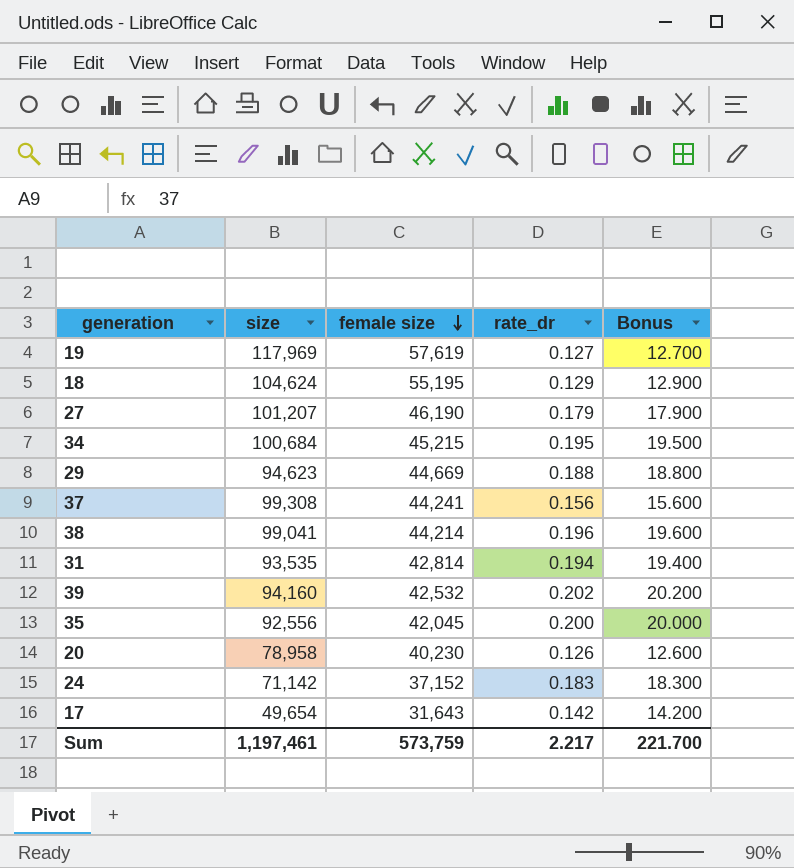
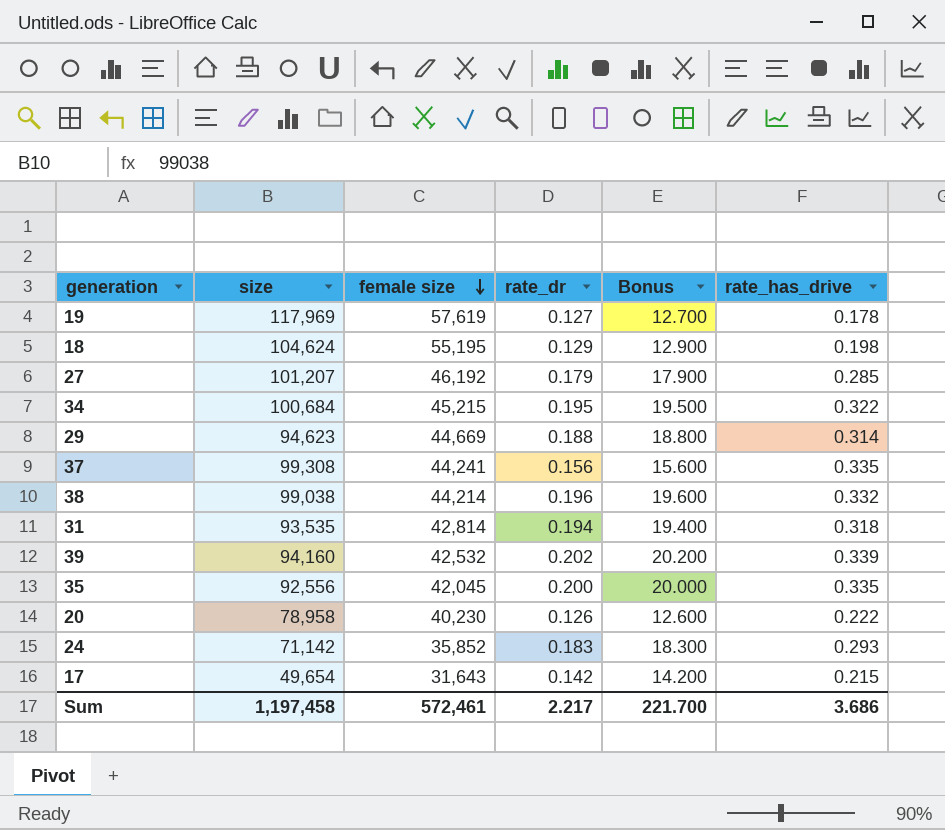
column rate_has_drive | position: none -> 6
27 | female size: 46,190 -> 46,192
38 | size: 99,041 -> 99,038
24 | female size: 37,152 -> 35,852
Sum | size: 1,197,461 -> 1,197,458
Sum | female size: 573,759 -> 572,461

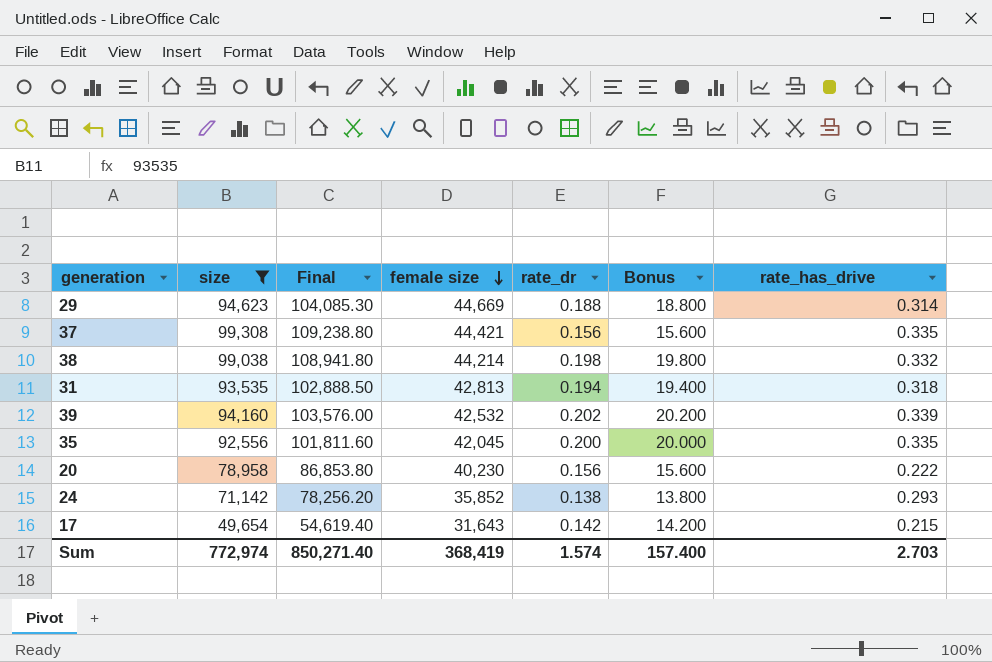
filter: none -> size <= 99,308
column Final | formula: none -> [size] * 1.1
37 | female size: 44,241 -> 44,421
38 | rate_dr: 0.196 -> 0.198
38 | Bonus: 19.600 -> 19.800
31 | female size: 42,814 -> 42,813
20 | rate_dr: 0.126 -> 0.156
20 | Bonus: 12.600 -> 15.600
24 | rate_dr: 0.183 -> 0.138
24 | Bonus: 18.300 -> 13.800
Sum | size: 1,197,458 -> 772,974
Sum | female size: 572,461 -> 368,419
Sum | rate_dr: 2.217 -> 1.574
Sum | Bonus: 221.700 -> 157.400
Sum | rate_has_drive: 3.686 -> 2.703

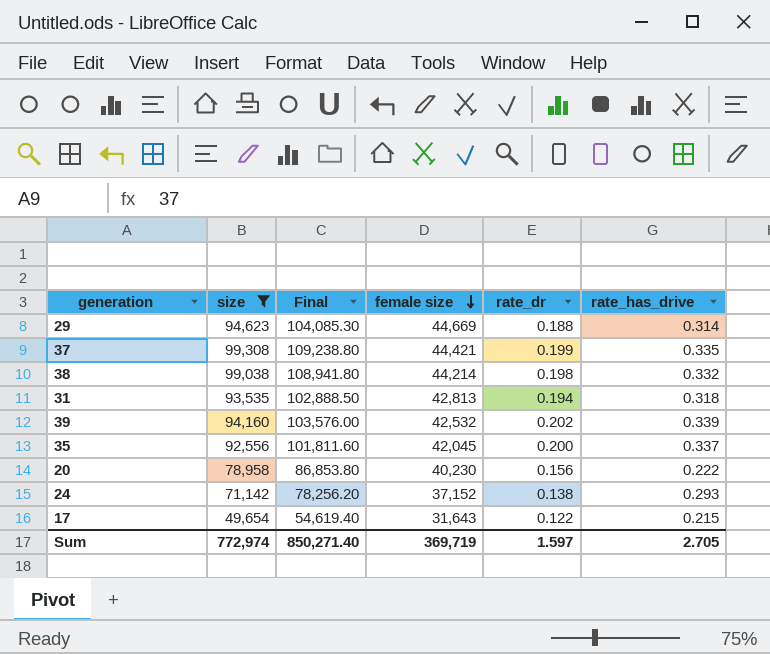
column Bonus | formula: [rate_dr] * 100 -> none
37 | rate_dr: 0.156 -> 0.199
35 | rate_has_drive: 0.335 -> 0.337
24 | female size: 35,852 -> 37,152
17 | rate_dr: 0.142 -> 0.122
Sum | female size: 368,419 -> 369,719
Sum | rate_dr: 1.574 -> 1.597
Sum | rate_has_drive: 2.703 -> 2.705

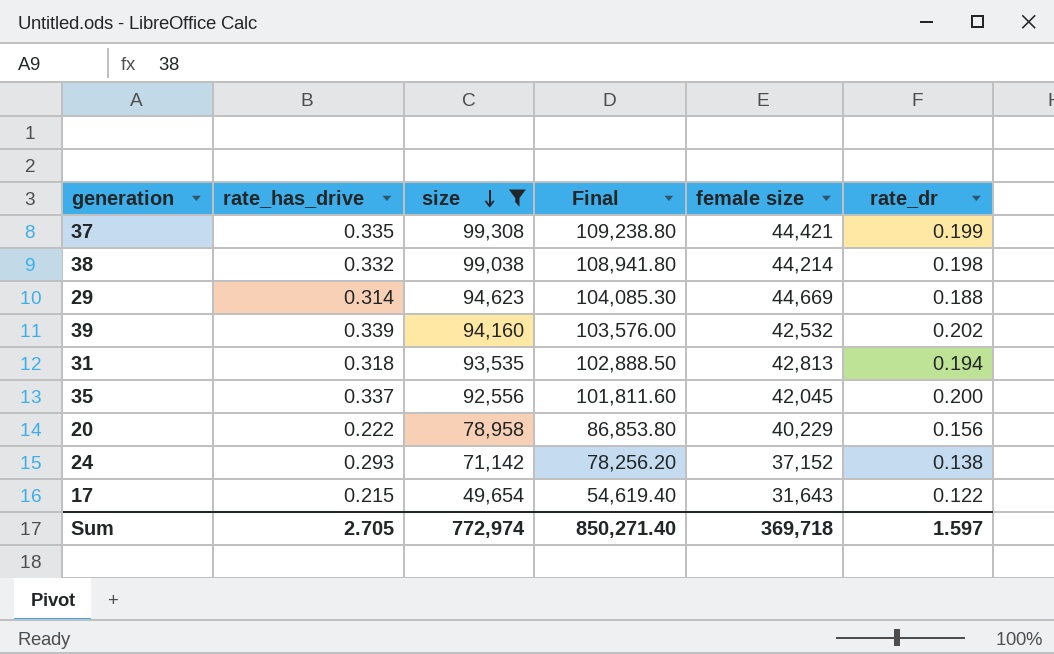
row order: female size descending -> size descending
column rate_has_drive | position: 6 -> 2
20 | female size: 40,230 -> 40,229
Sum | female size: 369,719 -> 369,718

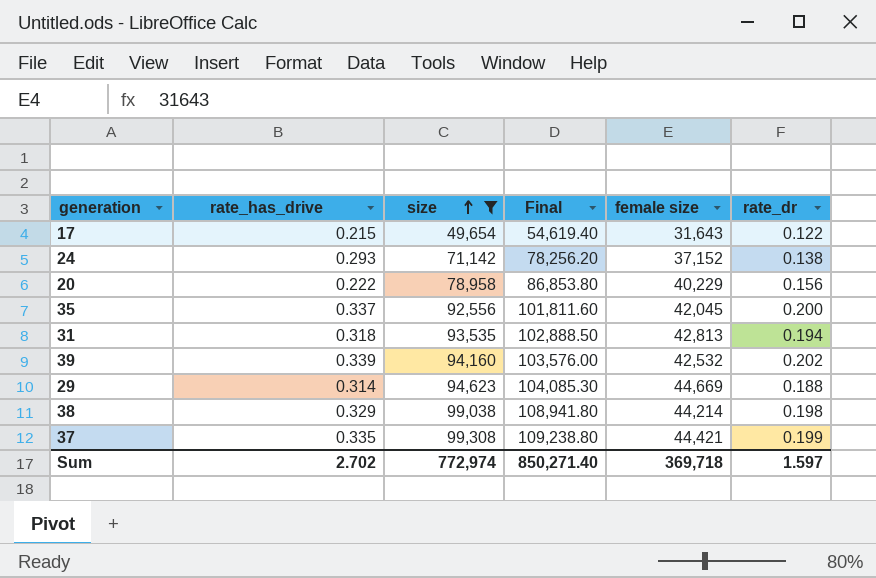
row order: size descending -> size ascending
38 | rate_has_drive: 0.332 -> 0.329
Sum | rate_has_drive: 2.705 -> 2.702

